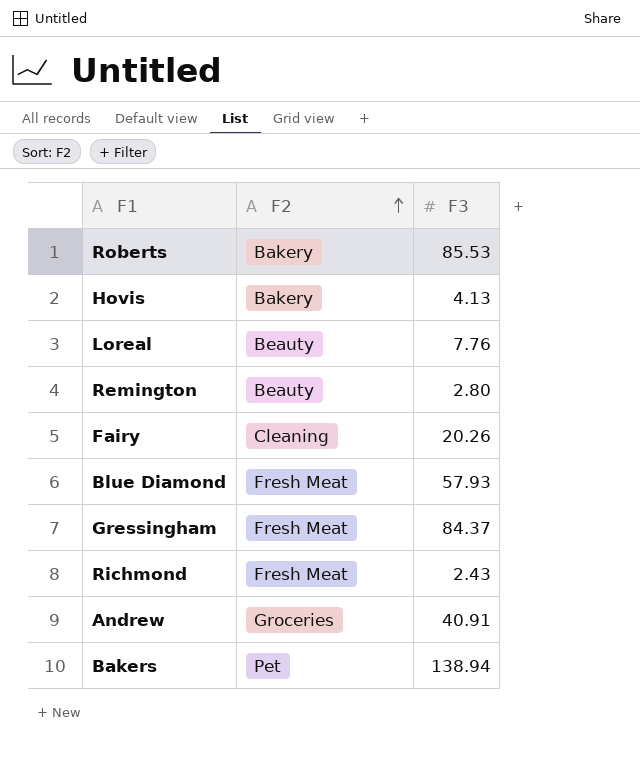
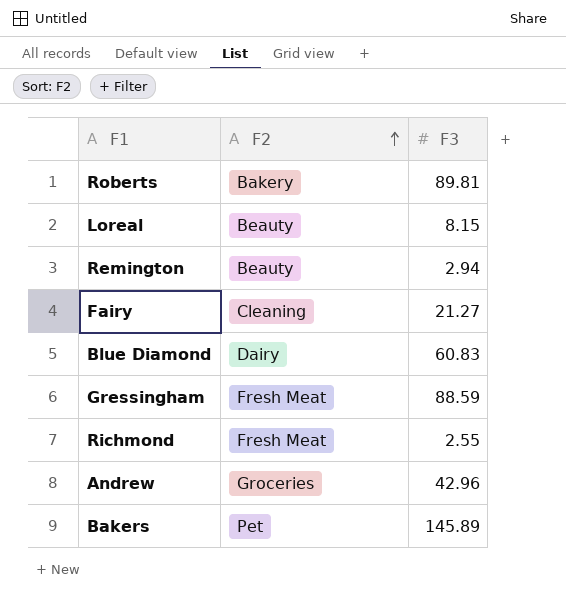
row Hovis: Bakery | 4.13 -> none
Roberts | F3: 85.53 -> 89.81
Loreal | F3: 7.76 -> 8.15
Remington | F3: 2.80 -> 2.94
Fairy | F3: 20.26 -> 21.27
Blue Diamond | F2: Fresh Meat -> Dairy
Blue Diamond | F3: 57.93 -> 60.83
Gressingham | F3: 84.37 -> 88.59
Richmond | F3: 2.43 -> 2.55
Andrew | F3: 40.91 -> 42.96
Bakers | F3: 138.94 -> 145.89

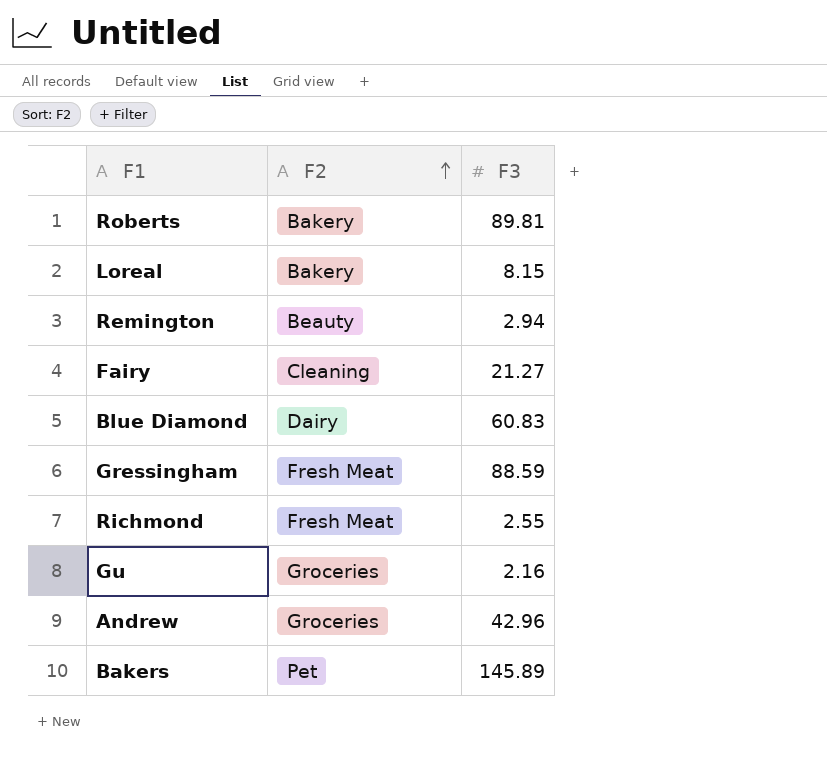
Loreal | F2: Beauty -> Bakery
row Gu: none -> Groceries | 2.16

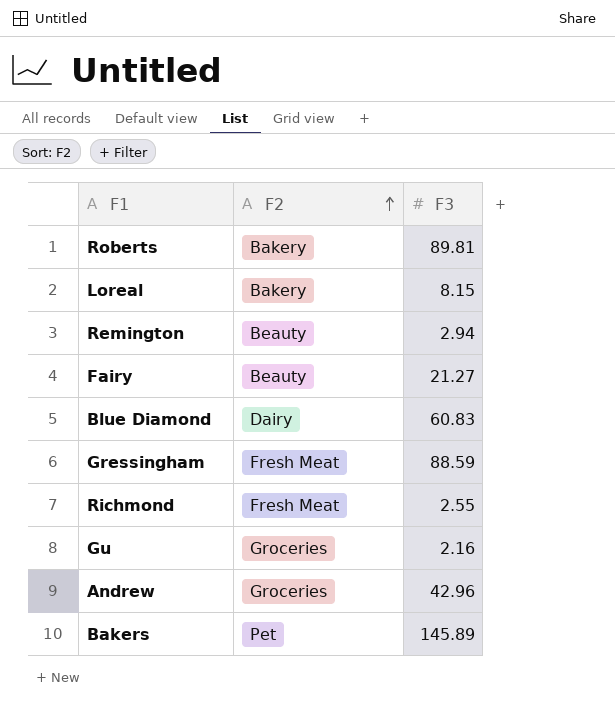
Fairy | F2: Cleaning -> Beauty

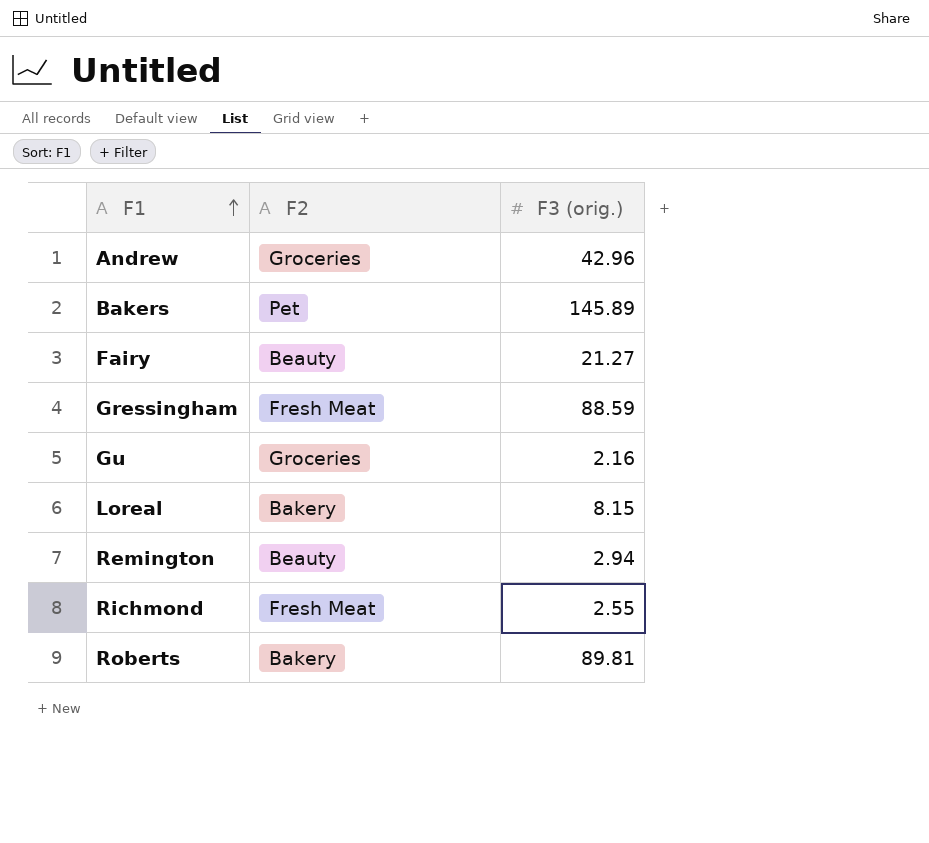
row order: F2 ascending -> F1 ascending
column name: F3 -> F3 (orig.)
row Blue Diamond: Dairy | 60.83 -> none

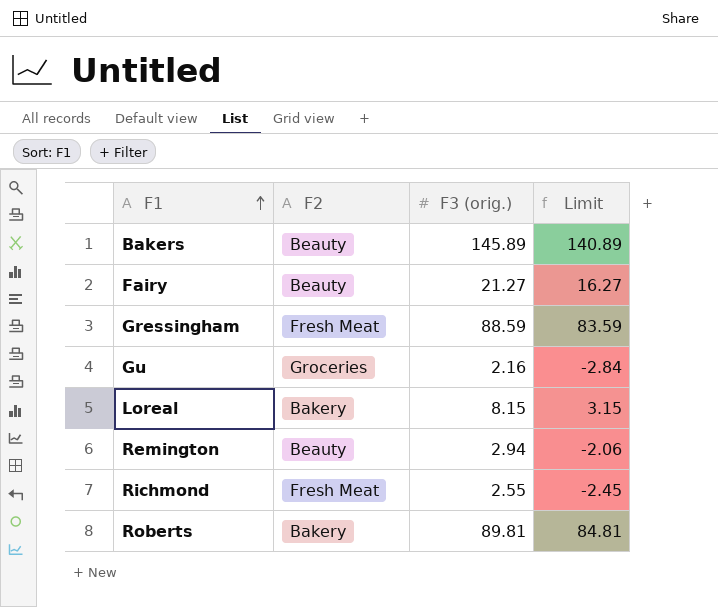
column Limit | formula: none -> [F3 (orig.)] - 5
row Andrew: Groceries | 42.96 -> none
Bakers | F2: Pet -> Beauty

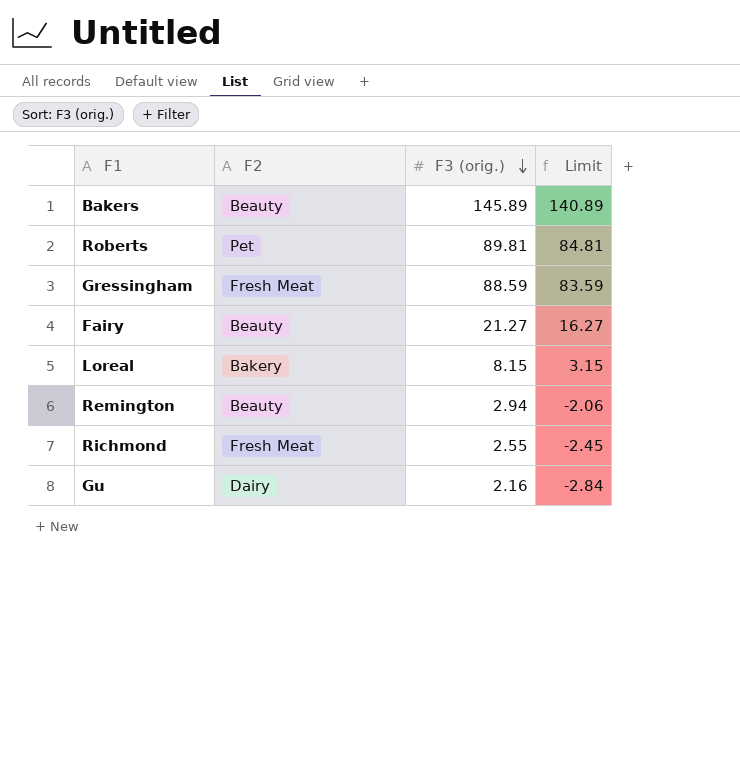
row order: F1 ascending -> F3 (orig.) descending
Roberts | F2: Bakery -> Pet
Gu | F2: Groceries -> Dairy

